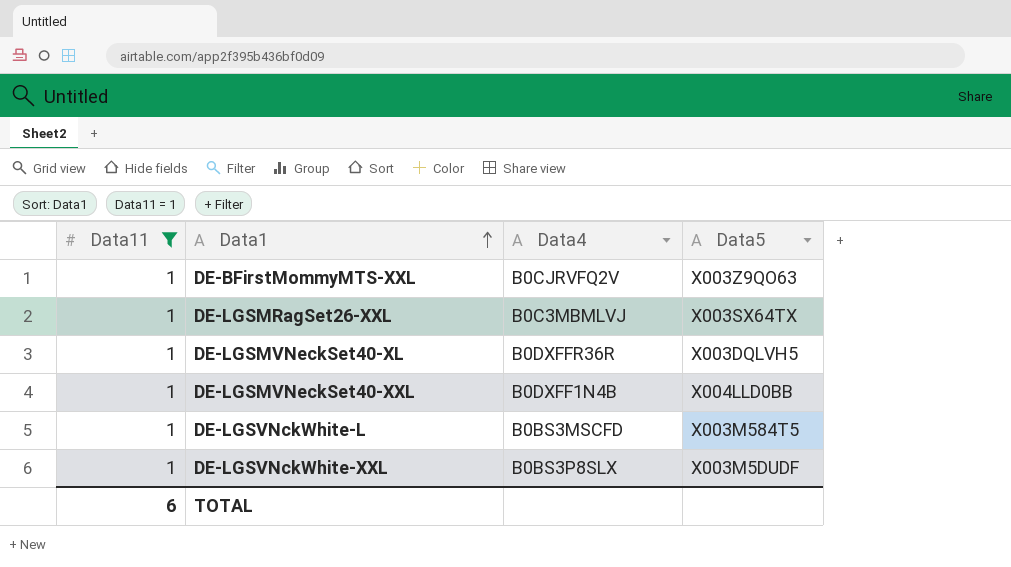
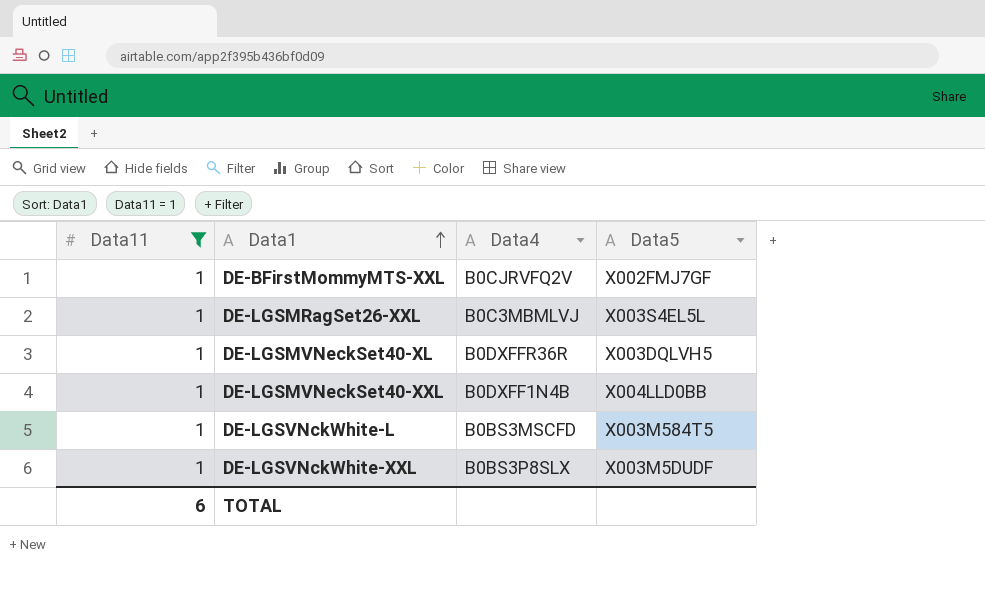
DE-BFirstMommyMTS-XXL | Data5: X003Z9QO63 -> X002FMJ7GF
DE-LGSMRagSet26-XXL | Data5: X003SX64TX -> X003S4EL5L

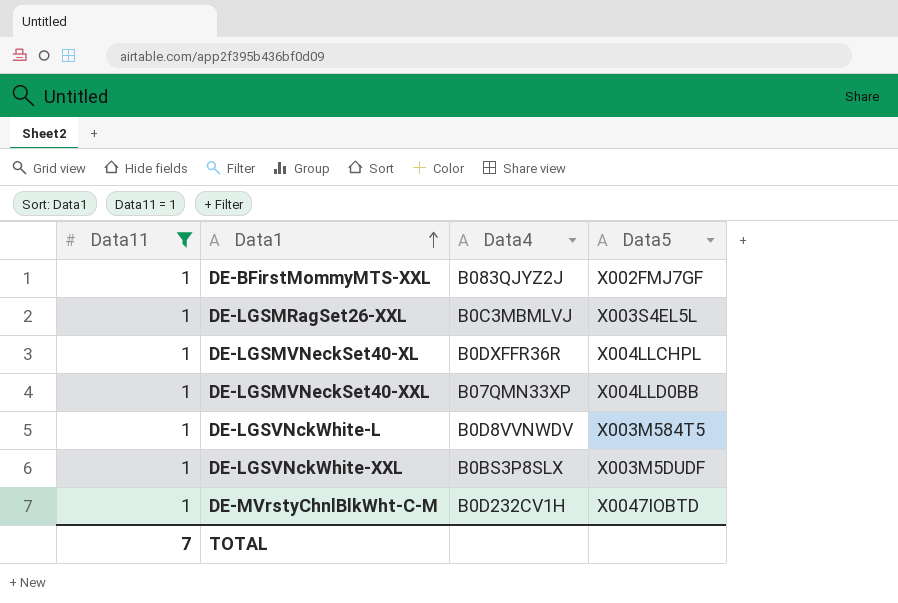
DE-BFirstMommyMTS-XXL | Data4: B0CJRVFQ2V -> B083QJYZ2J
DE-LGSMVNeckSet40-XL | Data5: X003DQLVH5 -> X004LLCHPL
DE-LGSMVNeckSet40-XXL | Data4: B0DXFF1N4B -> B07QMN33XP
DE-LGSVNckWhite-L | Data4: B0BS3MSCFD -> B0D8VVNWDV
row DE-MVrstyChnlBlkWht-C-M: none -> 1 | B0D232CV1H | X0047IOBTD
TOTAL | Data11: 6 -> 7

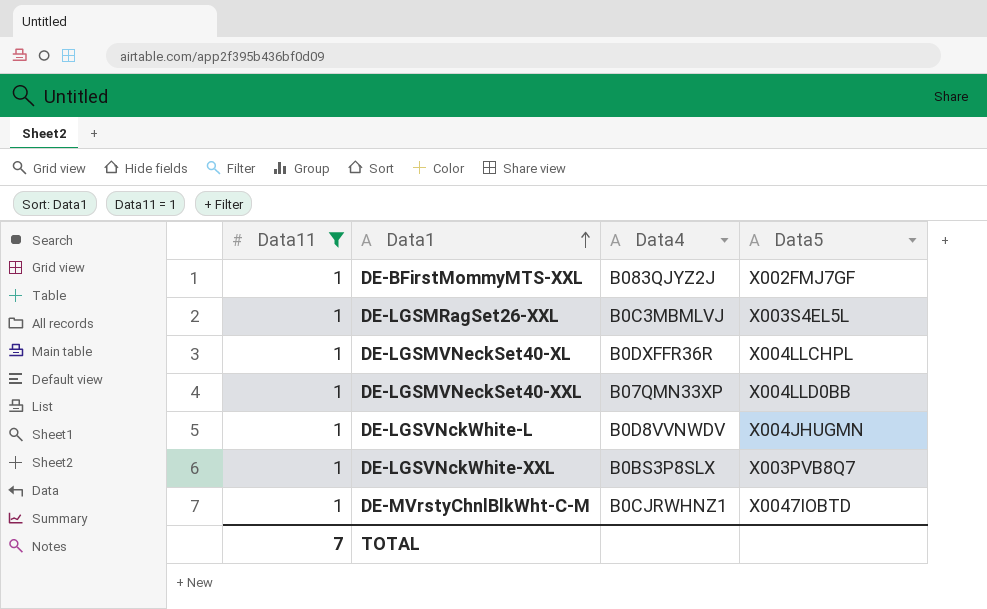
DE-LGSVNckWhite-L | Data5: X003M584T5 -> X004JHUGMN
DE-LGSVNckWhite-XXL | Data5: X003M5DUDF -> X003PVB8Q7
DE-MVrstyChnlBlkWht-C-M | Data4: B0D232CV1H -> B0CJRWHNZ1

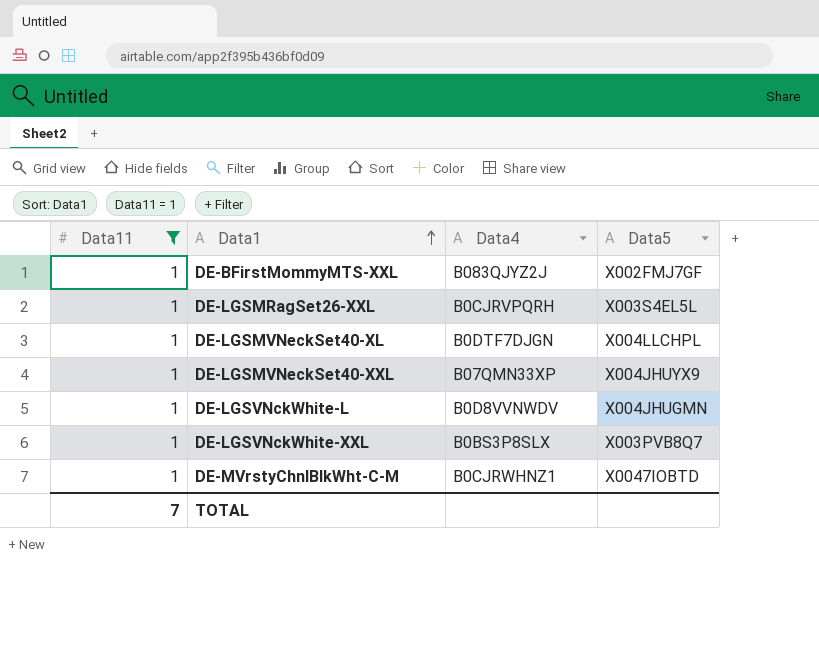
DE-LGSMRagSet26-XXL | Data4: B0C3MBMLVJ -> B0CJRVPQRH
DE-LGSMVNeckSet40-XL | Data4: B0DXFFR36R -> B0DTF7DJGN
DE-LGSMVNeckSet40-XXL | Data5: X004LLD0BB -> X004JHUYX9

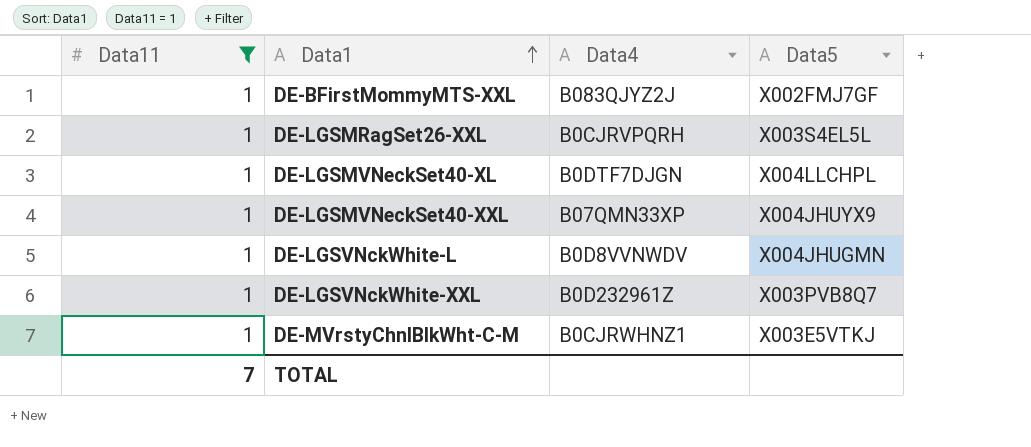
DE-LGSVNckWhite-XXL | Data4: B0BS3P8SLX -> B0D232961Z
DE-MVrstyChnlBlkWht-C-M | Data5: X0047IOBTD -> X003E5VTKJ

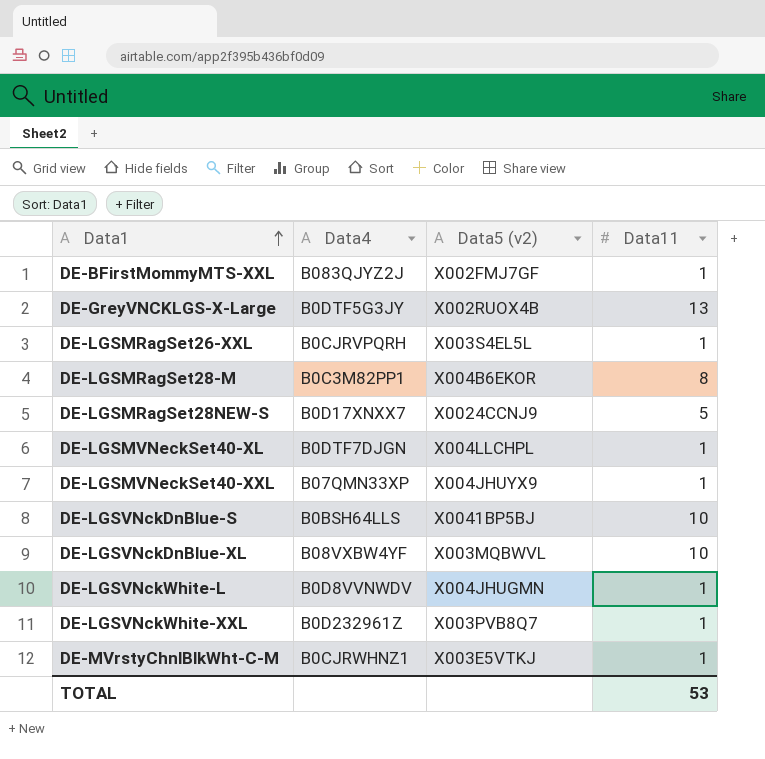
filter: Data11 = 1 -> none
column name: Data5 -> Data5 (v2)
column Data11 | position: 1 -> 4
TOTAL | Data11: 7 -> 53

